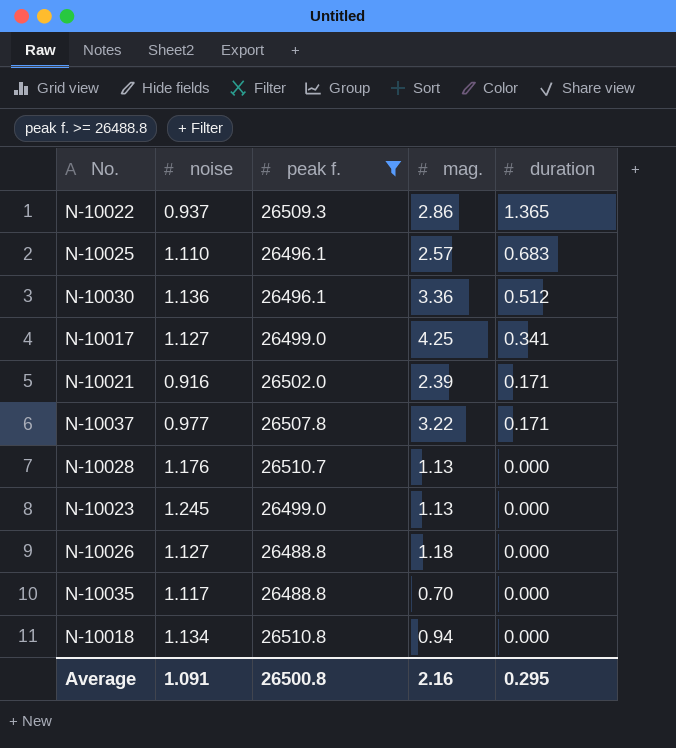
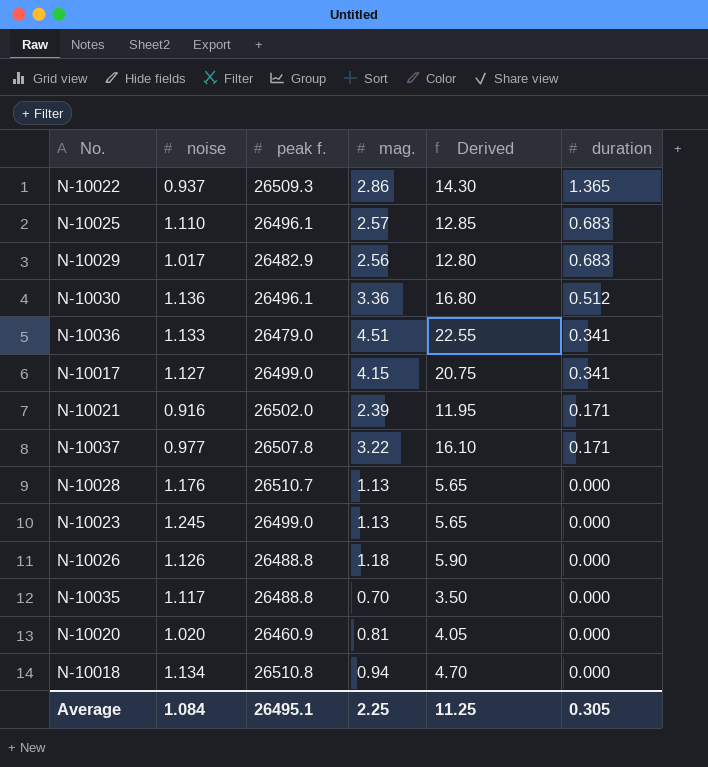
filter: peak f. >= 26488.8 -> none
column Derived | formula: none -> [mag.] * 5
N-10017 | mag.: 4.25 -> 4.15
N-10026 | noise: 1.127 -> 1.126
Average | noise: 1.091 -> 1.084
Average | peak f.: 26500.8 -> 26495.1
Average | mag.: 2.16 -> 2.25
Average | duration: 0.295 -> 0.305

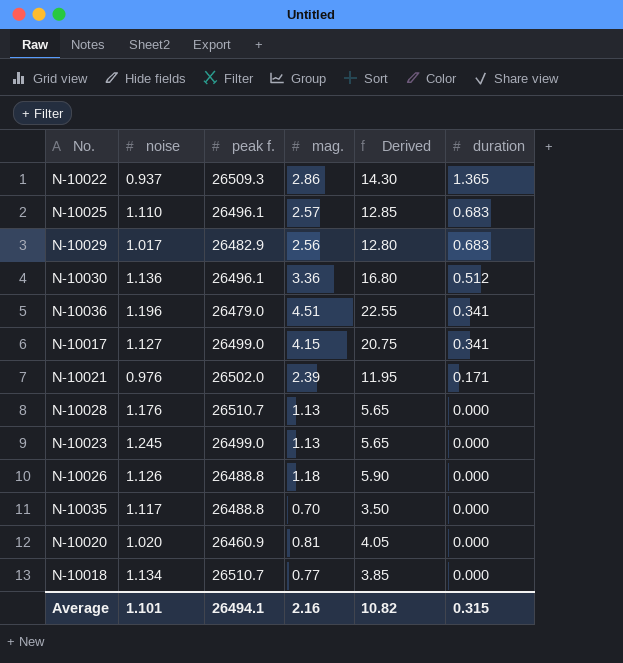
row N-10037: 0.977 | 26507.8 | 3.22 | 16.10 | 0.171 -> none
N-10036 | noise: 1.133 -> 1.196
N-10021 | noise: 0.916 -> 0.976
N-10018 | peak f.: 26510.8 -> 26510.7
N-10018 | mag.: 0.94 -> 0.77
N-10018 | Derived: 4.70 -> 3.85
Average | noise: 1.084 -> 1.101
Average | peak f.: 26495.1 -> 26494.1
Average | mag.: 2.25 -> 2.16
Average | Derived: 11.25 -> 10.82
Average | duration: 0.305 -> 0.315

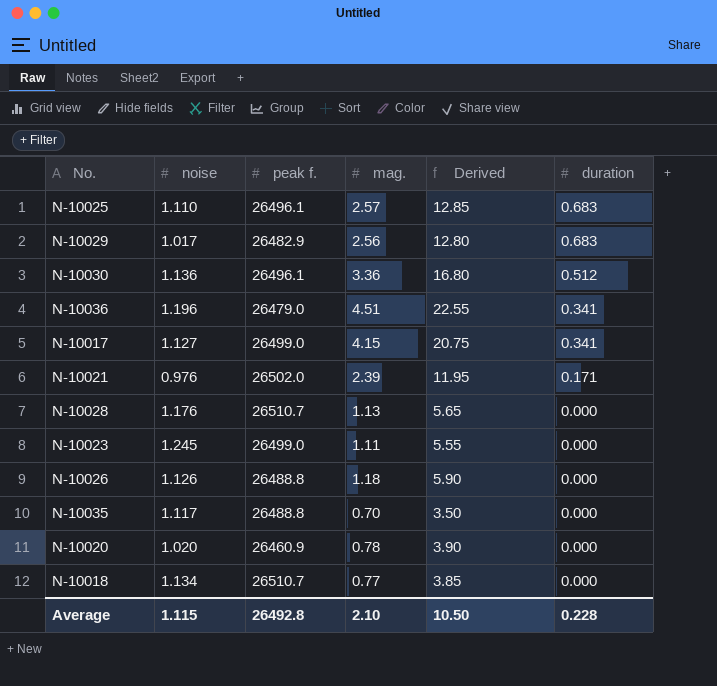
row N-10022: 0.937 | 26509.3 | 2.86 | 14.30 | 1.365 -> none
N-10023 | mag.: 1.13 -> 1.11
N-10023 | Derived: 5.65 -> 5.55
N-10020 | mag.: 0.81 -> 0.78
N-10020 | Derived: 4.05 -> 3.90
Average | noise: 1.101 -> 1.115
Average | peak f.: 26494.1 -> 26492.8
Average | mag.: 2.16 -> 2.10
Average | Derived: 10.82 -> 10.50
Average | duration: 0.315 -> 0.228

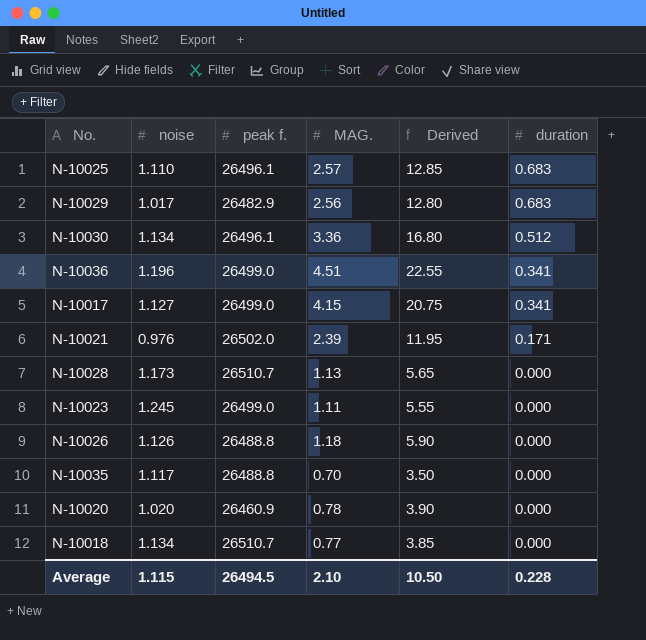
column name: mag. -> MAG.
N-10030 | noise: 1.136 -> 1.134
N-10036 | peak f.: 26479.0 -> 26499.0
N-10028 | noise: 1.176 -> 1.173
Average | peak f.: 26492.8 -> 26494.5

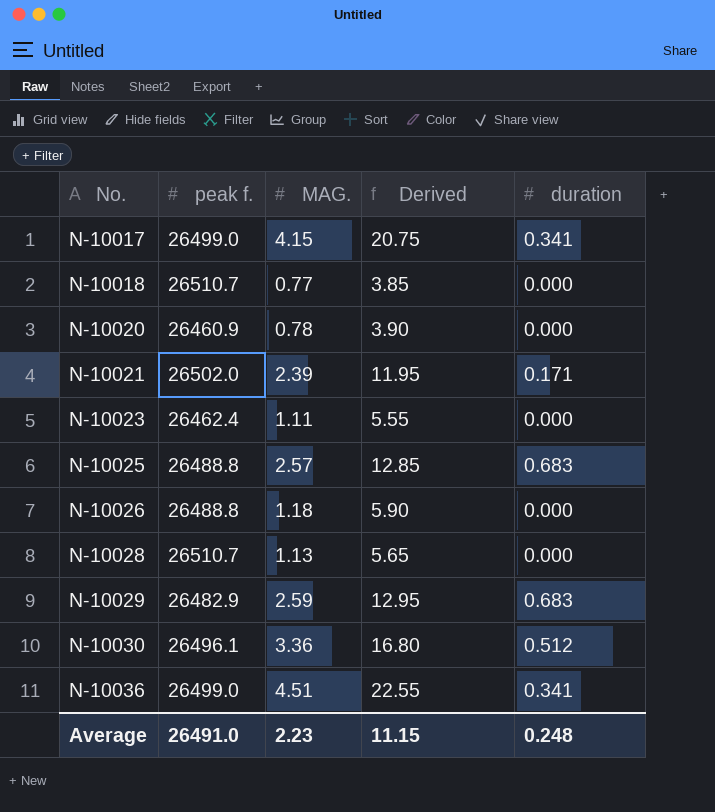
row order: duration descending -> No. ascending
column noise | position: 2 -> none
row N-10035: 1.117 | 26488.8 | 0.70 | 3.50 | 0.000 -> none
N-10023 | peak f.: 26499.0 -> 26462.4
N-10025 | peak f.: 26496.1 -> 26488.8
N-10029 | MAG.: 2.56 -> 2.59
N-10029 | Derived: 12.80 -> 12.95
Average | peak f.: 26494.5 -> 26491.0
Average | MAG.: 2.10 -> 2.23
Average | Derived: 10.50 -> 11.15
Average | duration: 0.228 -> 0.248

